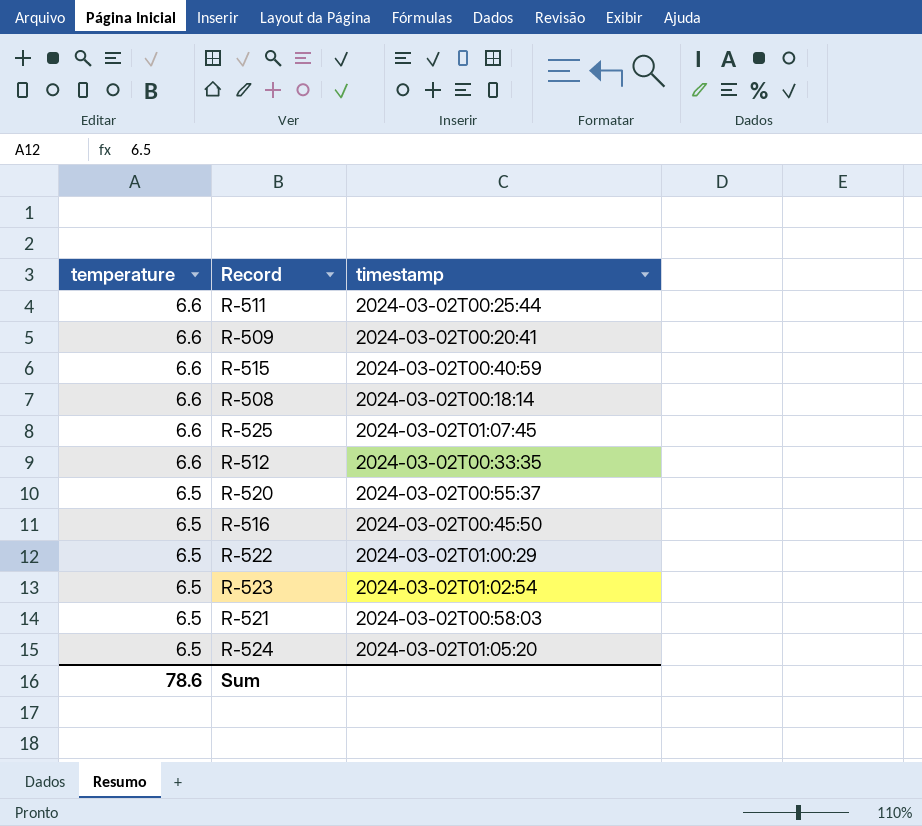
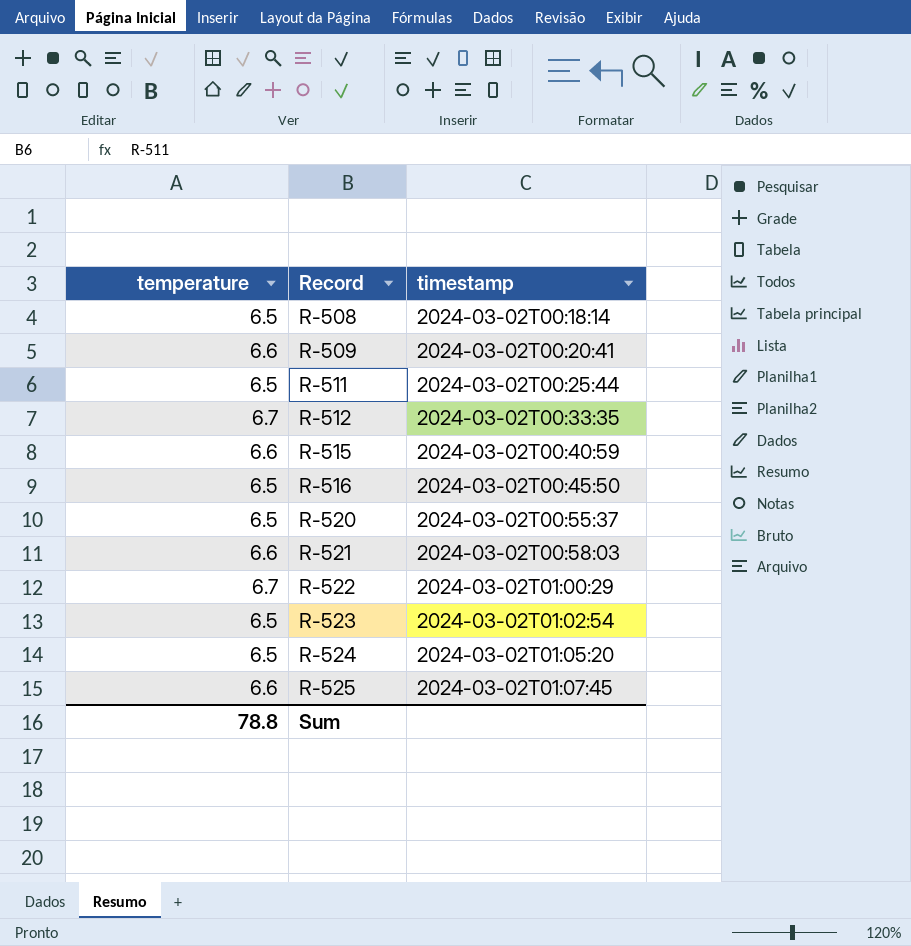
row order: temperature descending -> Record ascending
R-508 | temperature: 6.6 -> 6.5
R-511 | temperature: 6.6 -> 6.5
R-512 | temperature: 6.6 -> 6.7
R-521 | temperature: 6.5 -> 6.6
R-522 | temperature: 6.5 -> 6.7
Sum | temperature: 78.6 -> 78.8

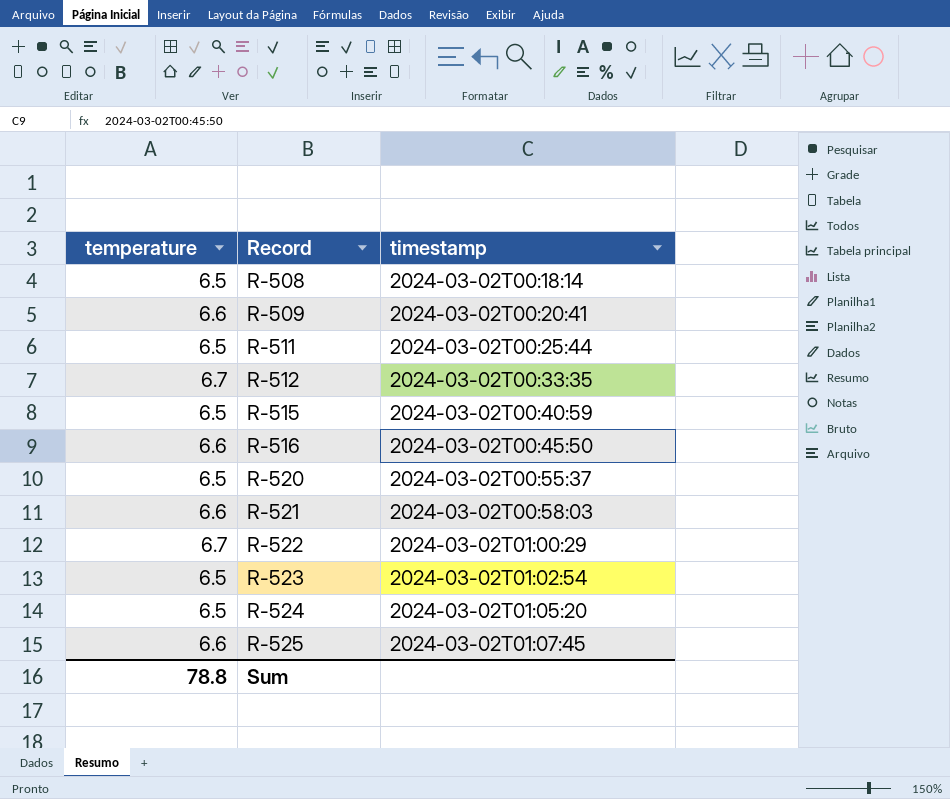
R-515 | temperature: 6.6 -> 6.5
R-516 | temperature: 6.5 -> 6.6

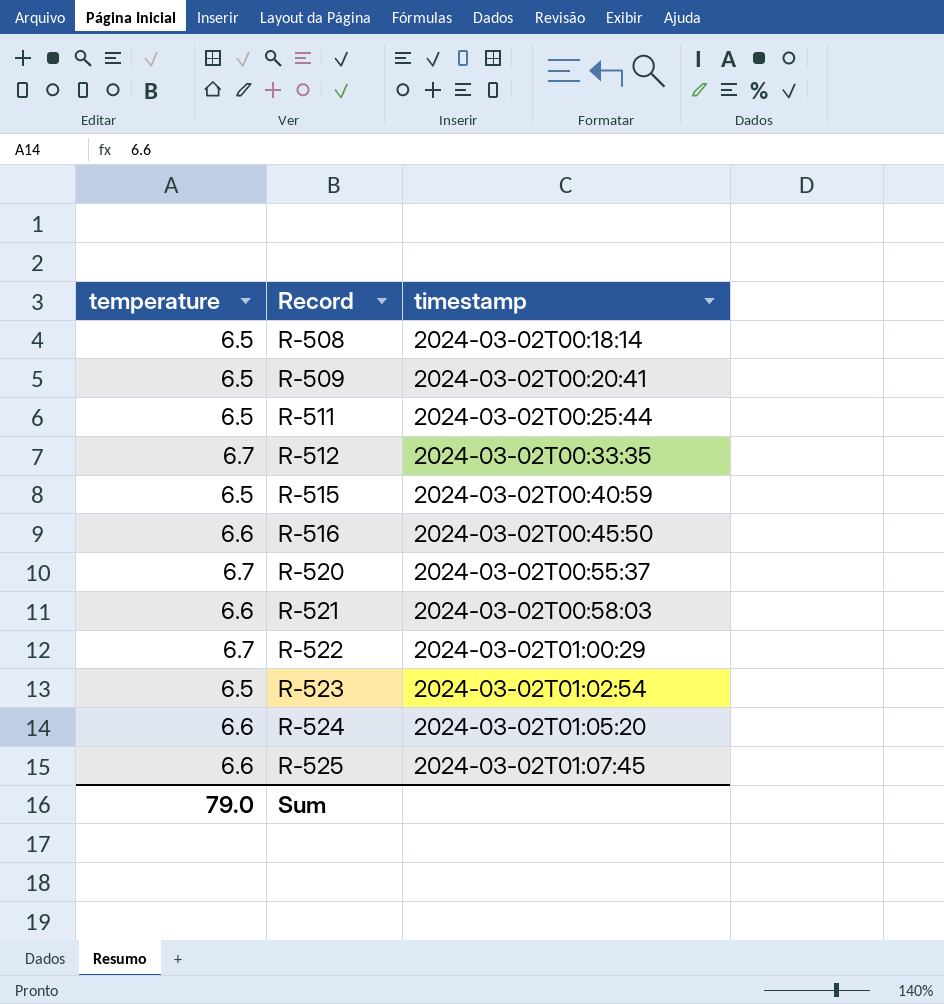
R-509 | temperature: 6.6 -> 6.5
R-520 | temperature: 6.5 -> 6.7
R-524 | temperature: 6.5 -> 6.6
Sum | temperature: 78.8 -> 79.0

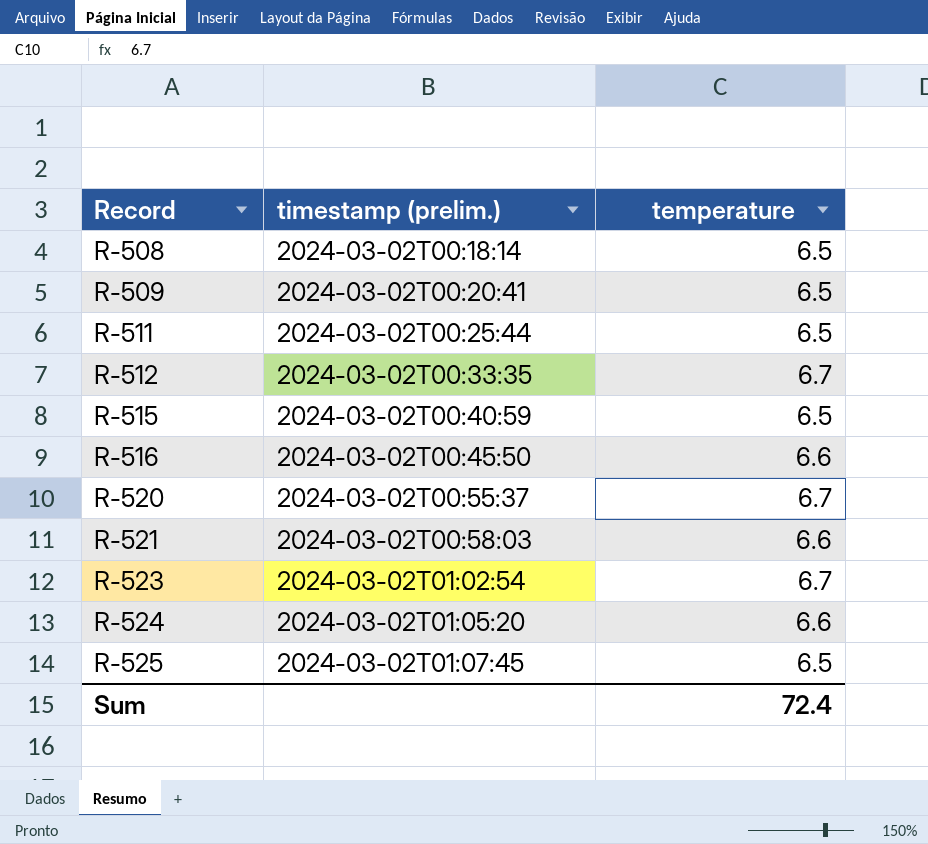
column name: timestamp -> timestamp (prelim.)
column temperature | position: 1 -> 3
row R-522: 6.7 | 2024-03-02T01:00:29 -> none
R-523 | temperature: 6.5 -> 6.7
R-525 | temperature: 6.6 -> 6.5
Sum | temperature: 79.0 -> 72.4

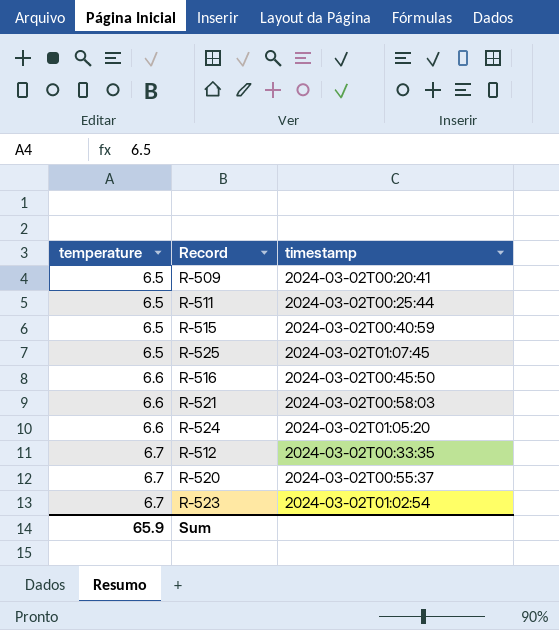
row order: Record ascending -> temperature ascending
column temperature | position: 3 -> 1
column name: timestamp (prelim.) -> timestamp
row R-508: 2024-03-02T00:18:14 | 6.5 -> none
Sum | temperature: 72.4 -> 65.9

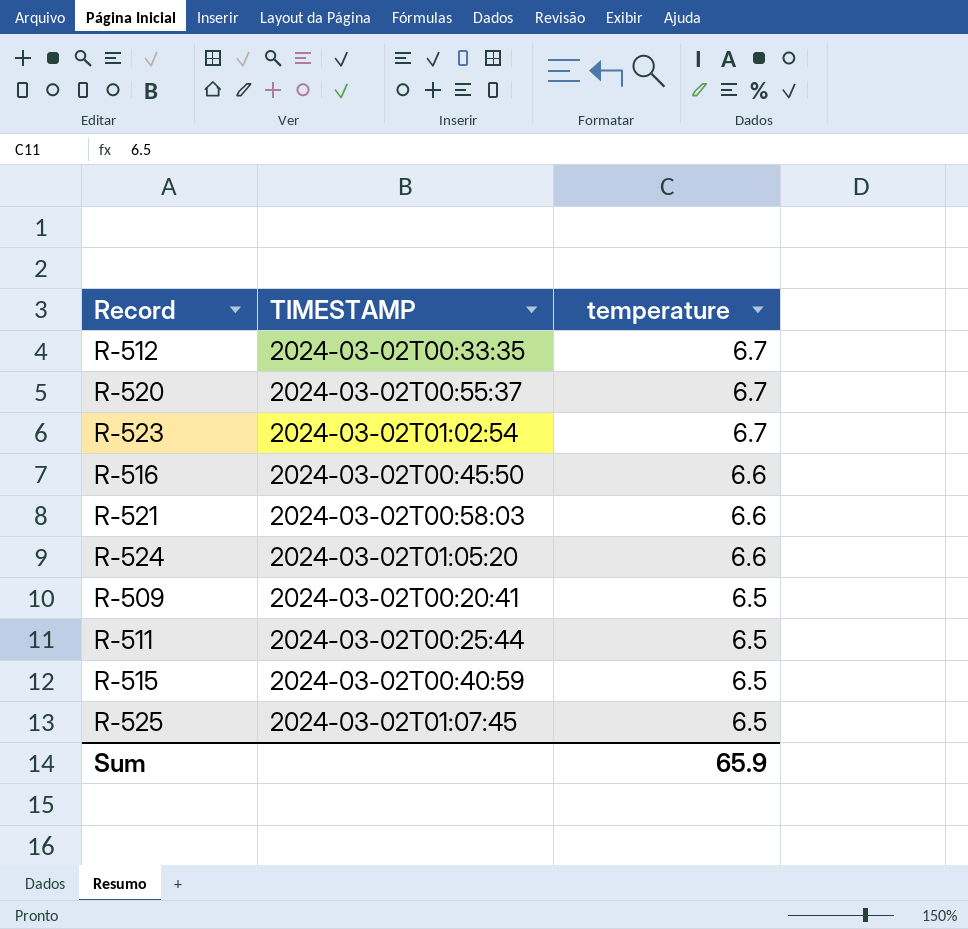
row order: temperature ascending -> temperature descending
column name: timestamp -> TIMESTAMP
column temperature | position: 1 -> 3

